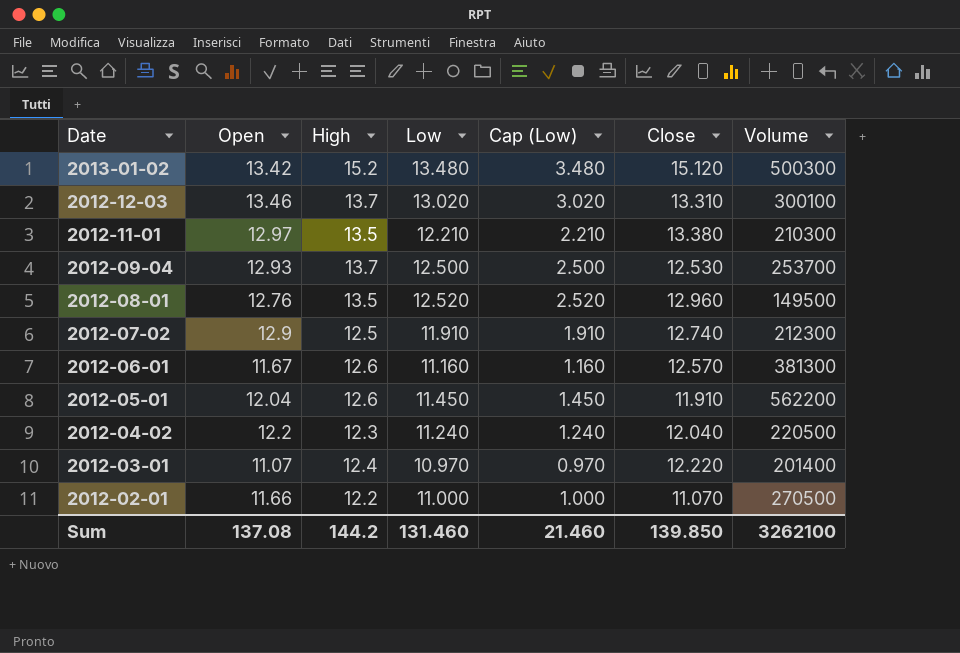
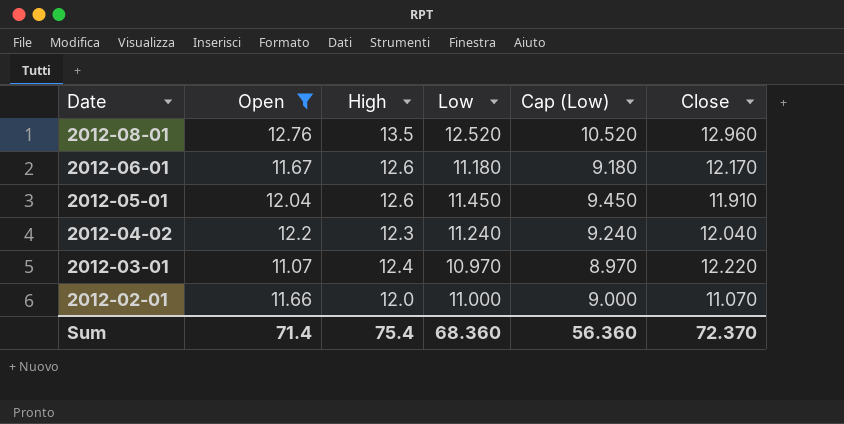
filter: none -> Open <= 12.76
column Volume | position: 7 -> none
column Cap (Low) | formula: [Low] - 10 -> [Low] - 2
2012-06-01 | Low: 11.160 -> 11.180
2012-06-01 | Close: 12.570 -> 12.170
2012-02-01 | High: 12.2 -> 12.0
Sum | Open: 137.08 -> 71.4
Sum | High: 144.2 -> 75.4
Sum | Low: 131.460 -> 68.360
Sum | Cap (Low): 21.460 -> 56.360
Sum | Close: 139.850 -> 72.370

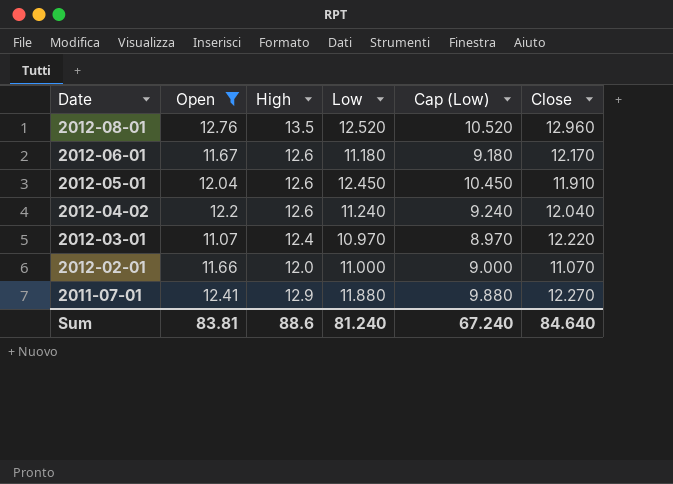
2012-05-01 | Low: 11.450 -> 12.450
2012-05-01 | Cap (Low): 9.450 -> 10.450
2012-04-02 | High: 12.3 -> 12.6
row 2011-07-01: none -> 12.41 | 12.9 | 11.880 | 9.880 | 12.270
Sum | Open: 71.4 -> 83.81
Sum | High: 75.4 -> 88.6
Sum | Low: 68.360 -> 81.240
Sum | Cap (Low): 56.360 -> 67.240
Sum | Close: 72.370 -> 84.640

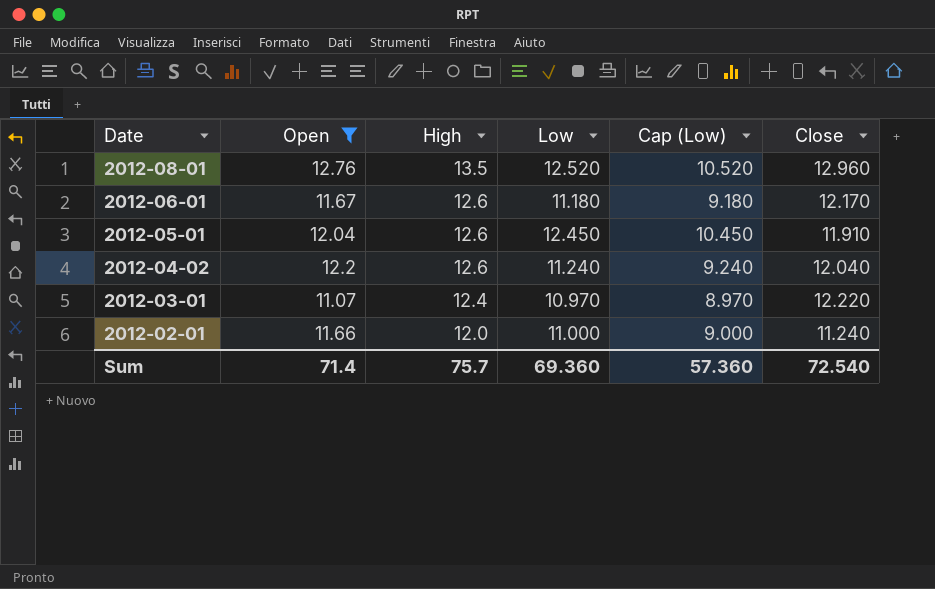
row 2011-07-01: 12.41 | 12.9 | 11.880 | 9.880 | 12.270 -> none
2012-02-01 | Close: 11.070 -> 11.240
Sum | Open: 83.81 -> 71.4
Sum | High: 88.6 -> 75.7
Sum | Low: 81.240 -> 69.360
Sum | Cap (Low): 67.240 -> 57.360
Sum | Close: 84.640 -> 72.540

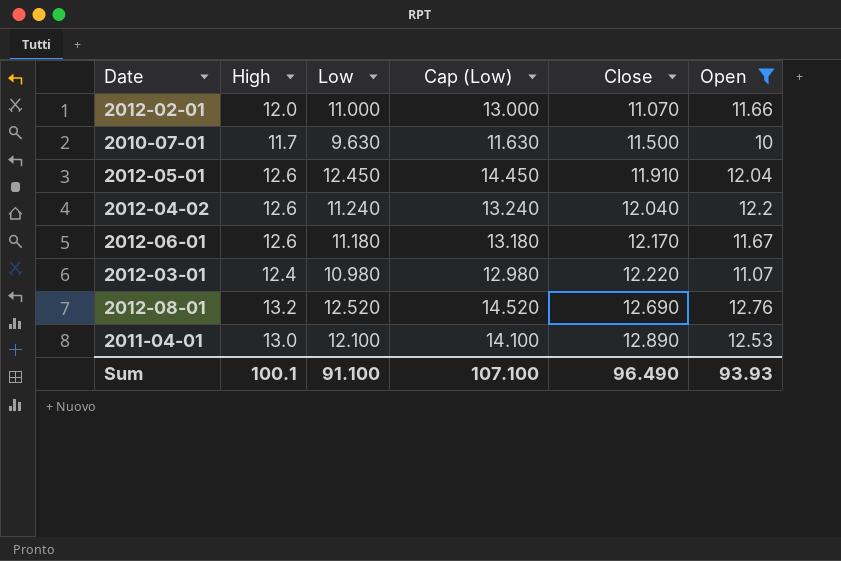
row order: Date descending -> Close ascending
column Cap (Low) | formula: [Low] - 2 -> [Low] + 2
column Open | position: 2 -> 6
2012-02-01 | Close: 11.240 -> 11.070
row 2010-07-01: none -> 11.7 | 9.630 | 11.630 | 11.500 | 10
2012-03-01 | Low: 10.970 -> 10.980
2012-08-01 | High: 13.5 -> 13.2
2012-08-01 | Close: 12.960 -> 12.690
row 2011-04-01: none -> 13.0 | 12.100 | 14.100 | 12.890 | 12.53
Sum | High: 75.7 -> 100.1
Sum | Low: 69.360 -> 91.100
Sum | Cap (Low): 57.360 -> 107.100
Sum | Close: 72.540 -> 96.490
Sum | Open: 71.4 -> 93.93

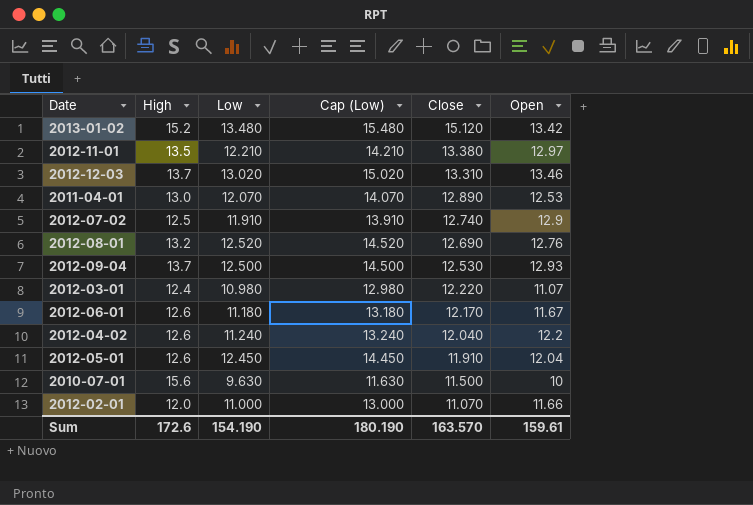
filter: Open <= 12.76 -> none
row order: Close ascending -> Close descending
2011-04-01 | Low: 12.100 -> 12.070
2011-04-01 | Cap (Low): 14.100 -> 14.070
2010-07-01 | High: 11.7 -> 15.6
Sum | High: 100.1 -> 172.6
Sum | Low: 91.100 -> 154.190
Sum | Cap (Low): 107.100 -> 180.190
Sum | Close: 96.490 -> 163.570
Sum | Open: 93.93 -> 159.61

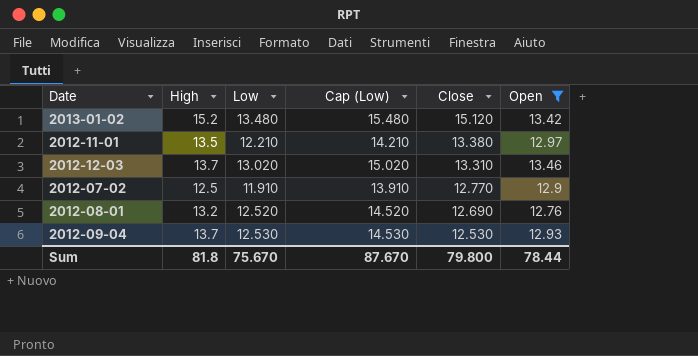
filter: none -> Open >= 12.76
2012-07-02 | Close: 12.740 -> 12.770
2012-09-04 | Low: 12.500 -> 12.530
2012-09-04 | Cap (Low): 14.500 -> 14.530
Sum | High: 172.6 -> 81.8
Sum | Low: 154.190 -> 75.670
Sum | Cap (Low): 180.190 -> 87.670
Sum | Close: 163.570 -> 79.800
Sum | Open: 159.61 -> 78.44

